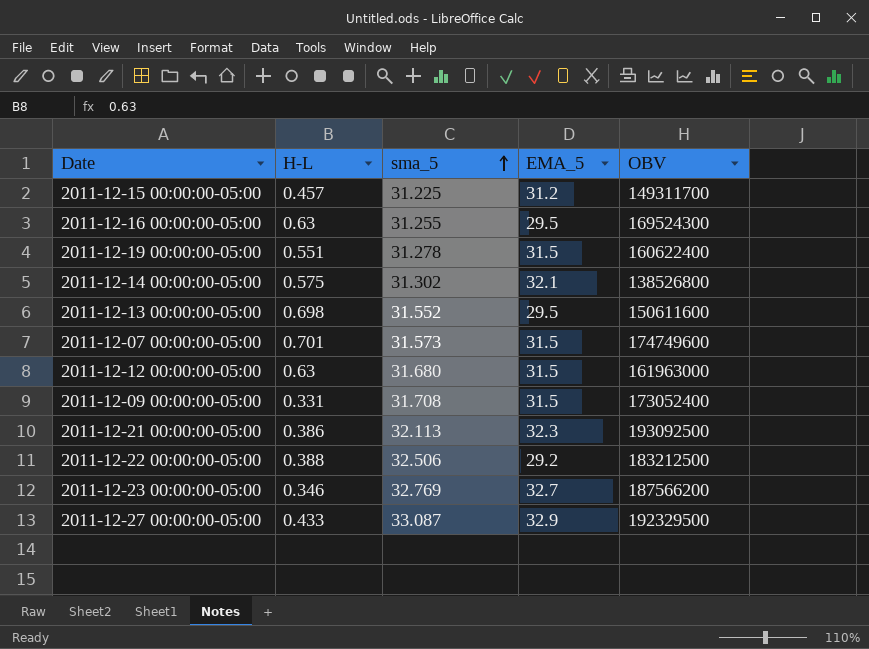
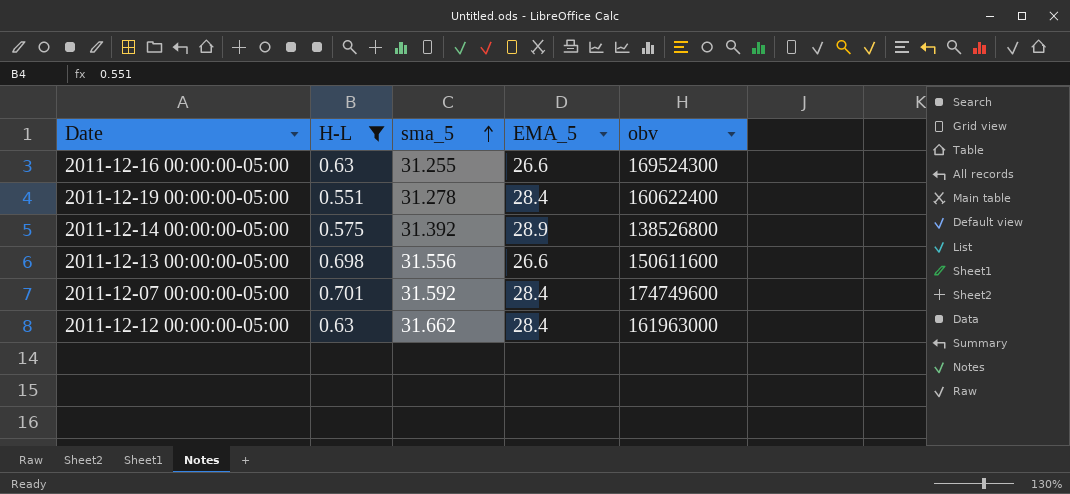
filter: none -> H-L >= 0.551
column name: OBV -> obv
2011-12-16 00:00:00-05:00 | EMA_5: 29.5 -> 26.6
2011-12-19 00:00:00-05:00 | EMA_5: 31.5 -> 28.4
2011-12-14 00:00:00-05:00 | sma_5: 31.302 -> 31.392
2011-12-14 00:00:00-05:00 | EMA_5: 32.1 -> 28.9
2011-12-13 00:00:00-05:00 | sma_5: 31.552 -> 31.556
2011-12-13 00:00:00-05:00 | EMA_5: 29.5 -> 26.6
2011-12-07 00:00:00-05:00 | sma_5: 31.573 -> 31.592
2011-12-07 00:00:00-05:00 | EMA_5: 31.5 -> 28.4
2011-12-12 00:00:00-05:00 | sma_5: 31.680 -> 31.662
2011-12-12 00:00:00-05:00 | EMA_5: 31.5 -> 28.4

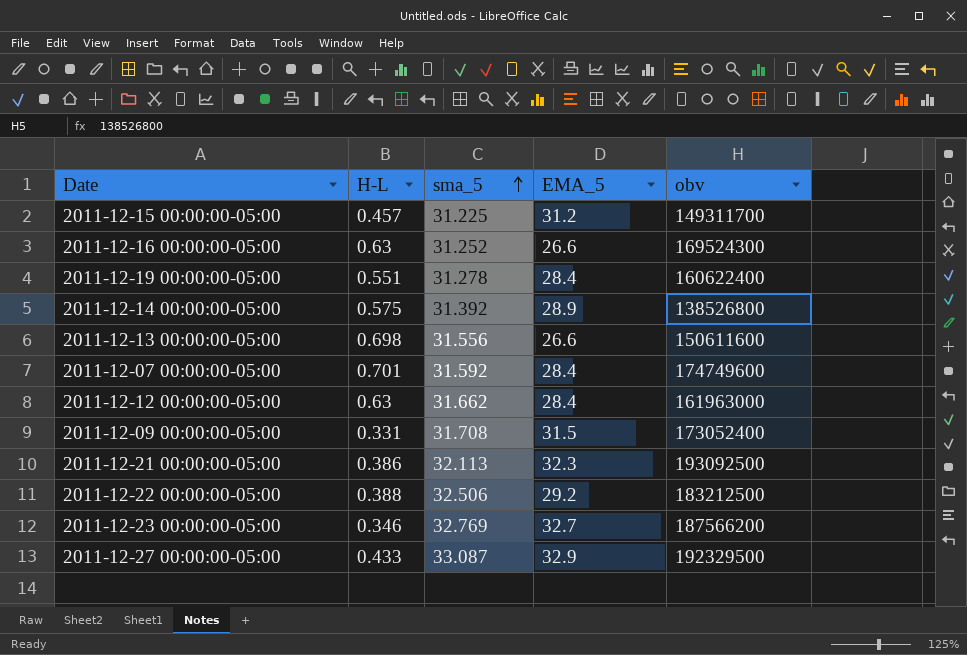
filter: H-L >= 0.551 -> none
2011-12-16 00:00:00-05:00 | sma_5: 31.255 -> 31.252

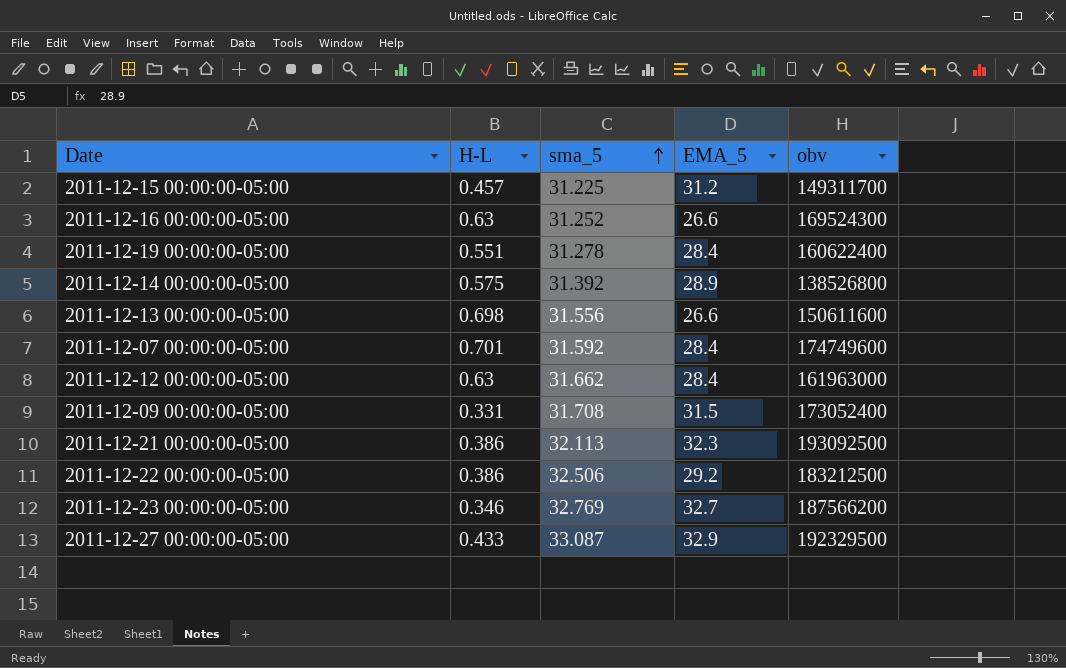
2011-12-22 00:00:00-05:00 | H-L: 0.388 -> 0.386

